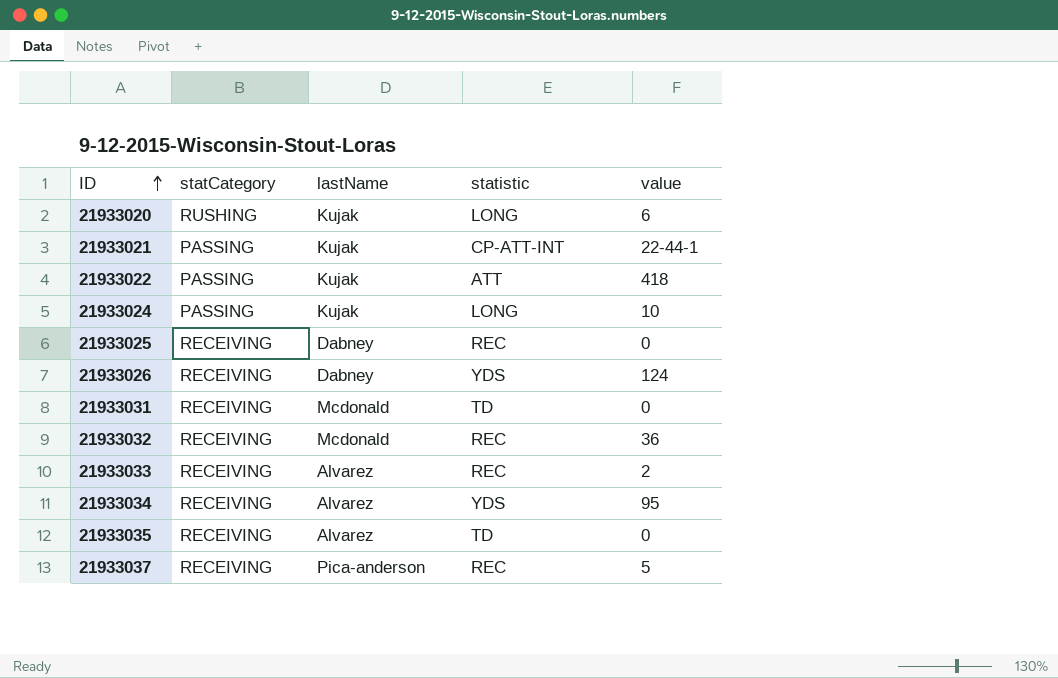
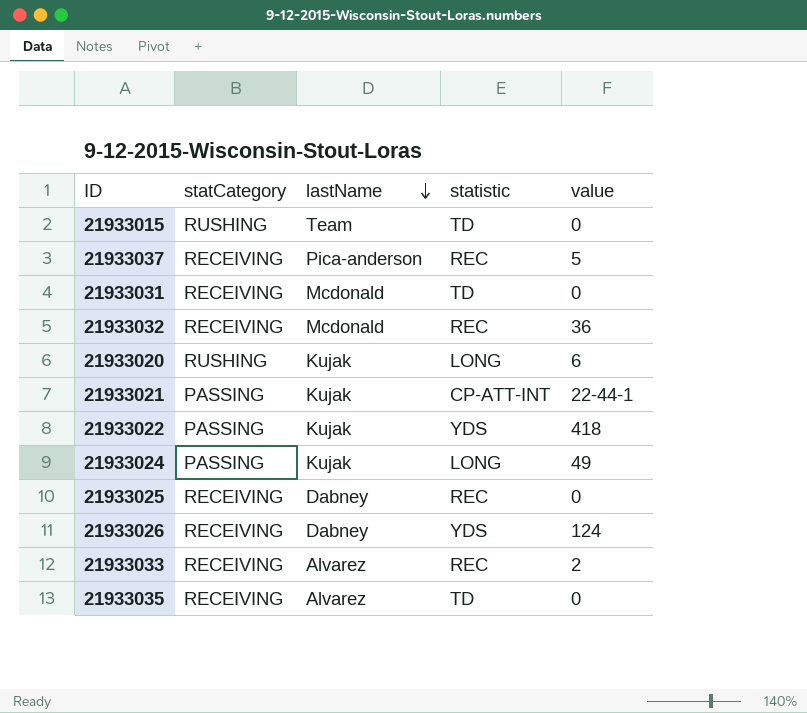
row order: ID ascending -> lastName descending
row 21933034: RECEIVING | Alvarez | YDS | 95 -> none
row 21933015: none -> RUSHING | Team | TD | 0
21933022 | statistic: ATT -> YDS
21933024 | value: 10 -> 49

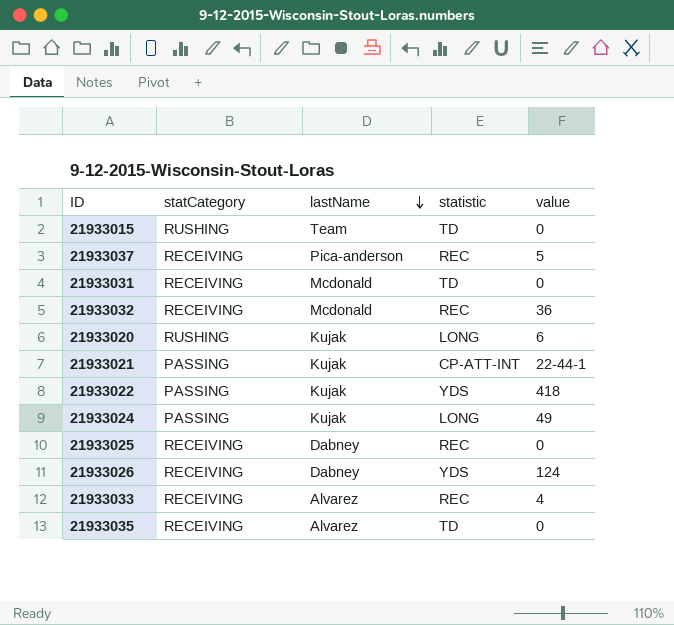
21933033 | value: 2 -> 4

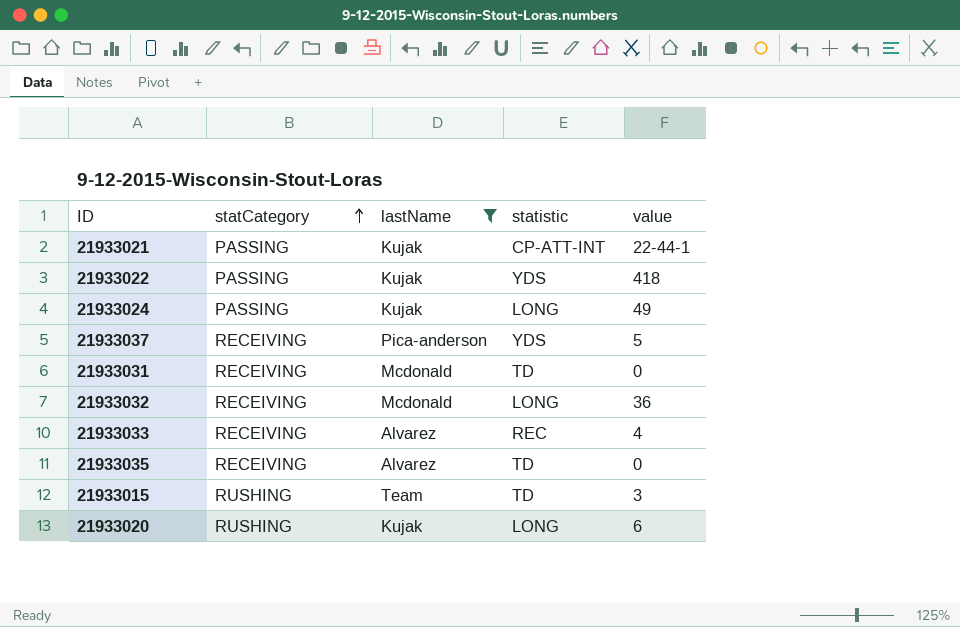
filter: none -> lastName != Dabney
row order: lastName descending -> statCategory ascending
21933037 | statistic: REC -> YDS
21933032 | statistic: REC -> LONG
21933015 | value: 0 -> 3

